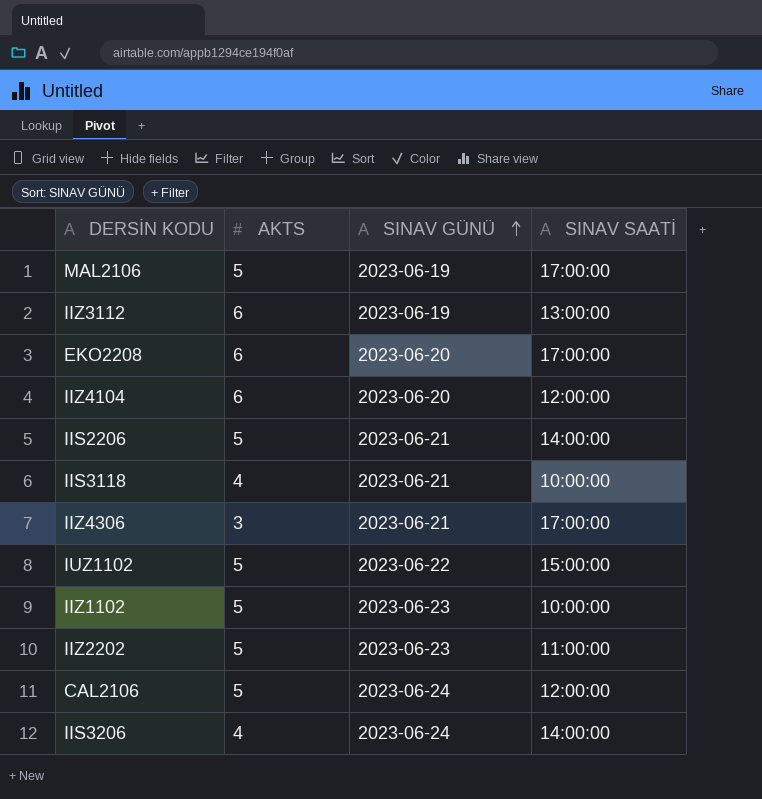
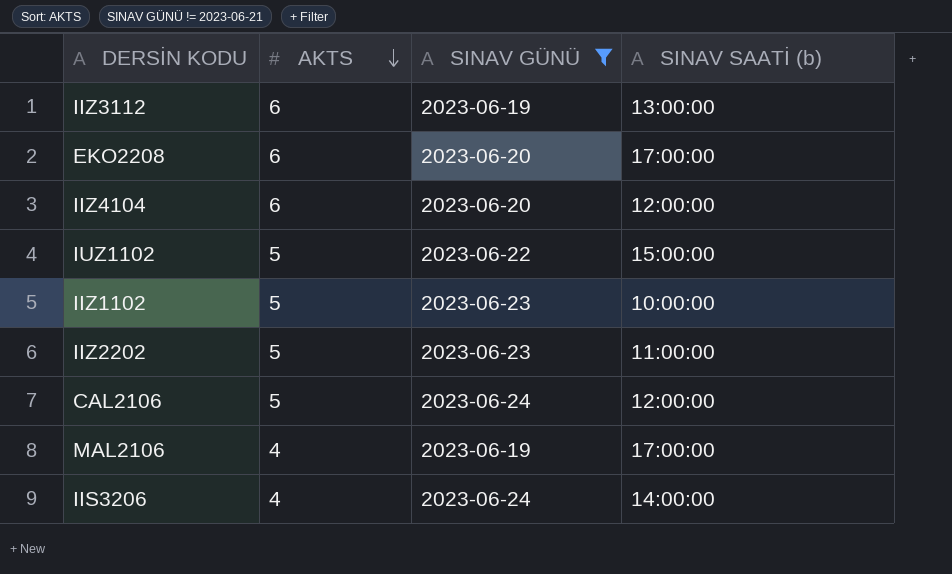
filter: none -> SINAV GÜNÜ != 2023-06-21
row order: SINAV GÜNÜ ascending -> AKTS descending
column name: SINAV SAATİ -> SINAV SAATİ (b)
MAL2106 | AKTS: 5 -> 4

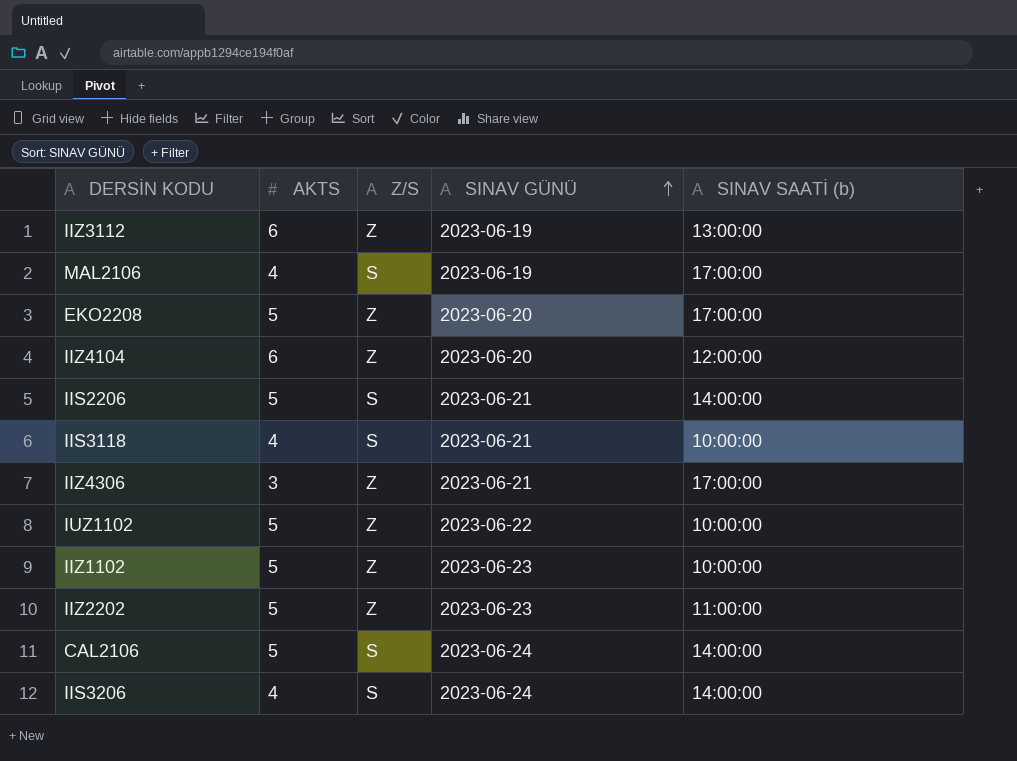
filter: SINAV GÜNÜ != 2023-06-21 -> none
row order: AKTS descending -> SINAV GÜNÜ ascending
column Z/S | position: none -> 3
EKO2208 | AKTS: 6 -> 5
IUZ1102 | SINAV SAATİ (b): 15:00:00 -> 10:00:00
CAL2106 | SINAV SAATİ (b): 12:00:00 -> 14:00:00

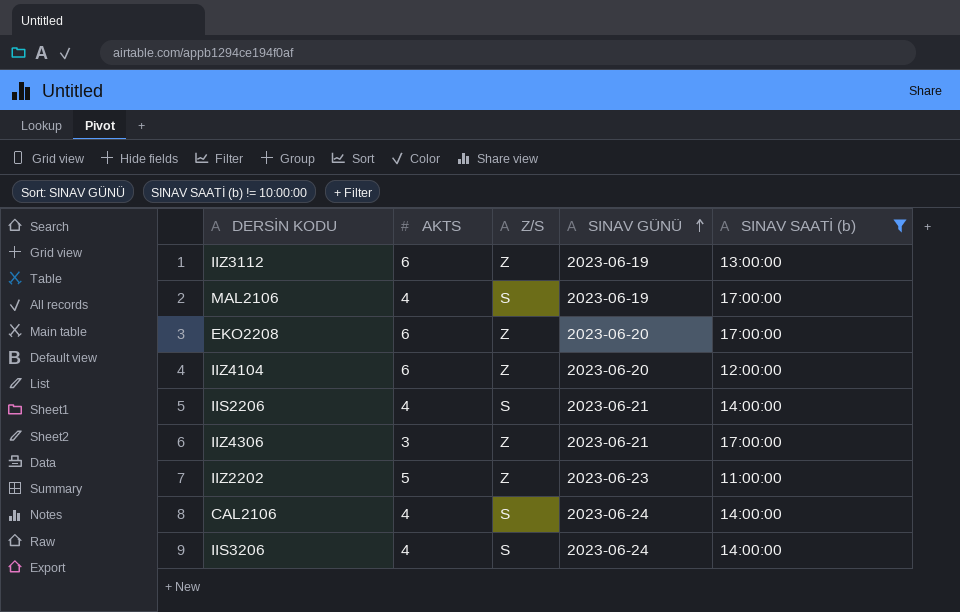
filter: none -> SINAV SAATİ (b) != 10:00:00
EKO2208 | AKTS: 5 -> 6
IIS2206 | AKTS: 5 -> 4
CAL2106 | AKTS: 5 -> 4

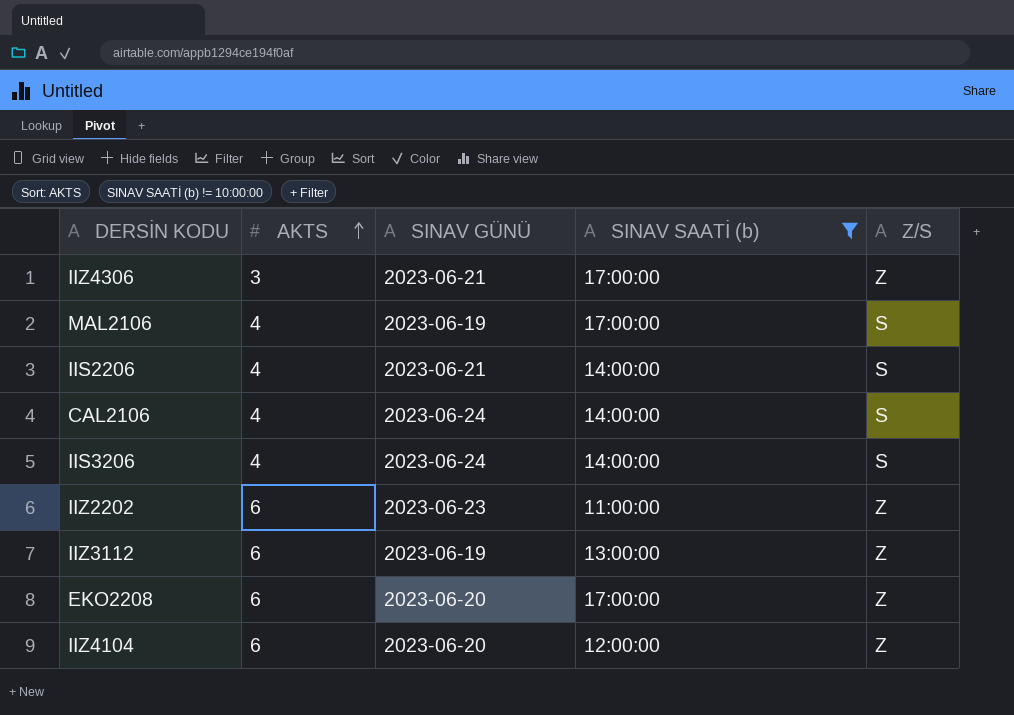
row order: SINAV GÜNÜ ascending -> AKTS ascending
column Z/S | position: 3 -> 5
IIZ2202 | AKTS: 5 -> 6

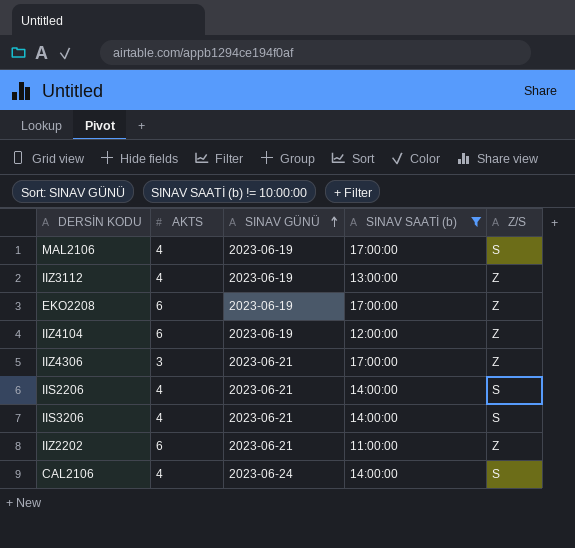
row order: AKTS ascending -> SINAV GÜNÜ ascending
IIZ3112 | AKTS: 6 -> 4
EKO2208 | SINAV GÜNÜ: 2023-06-20 -> 2023-06-19
IIZ4104 | SINAV GÜNÜ: 2023-06-20 -> 2023-06-19
IIS3206 | SINAV GÜNÜ: 2023-06-24 -> 2023-06-21
IIZ2202 | SINAV GÜNÜ: 2023-06-23 -> 2023-06-21

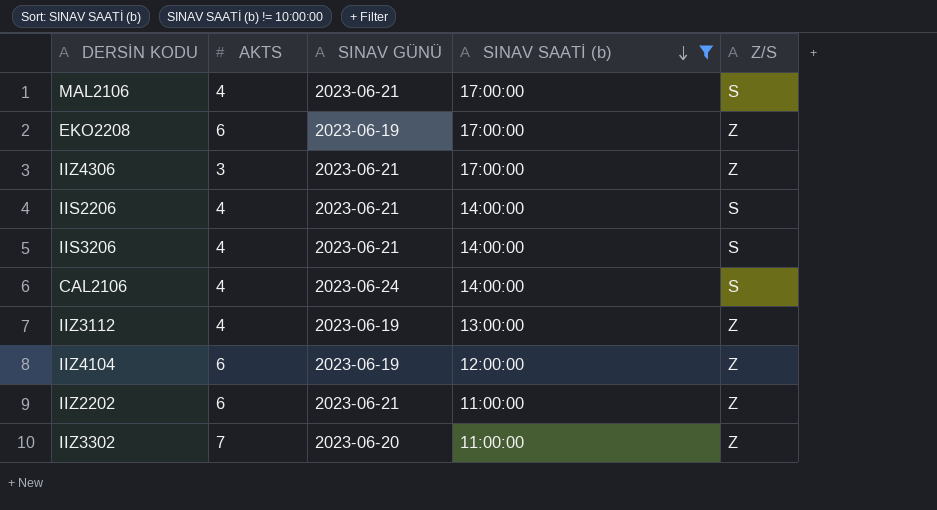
row order: SINAV GÜNÜ ascending -> SINAV SAATİ (b) descending
MAL2106 | SINAV GÜNÜ: 2023-06-19 -> 2023-06-21
row IIZ3302: none -> 7 | 2023-06-20 | 11:00:00 | Z

